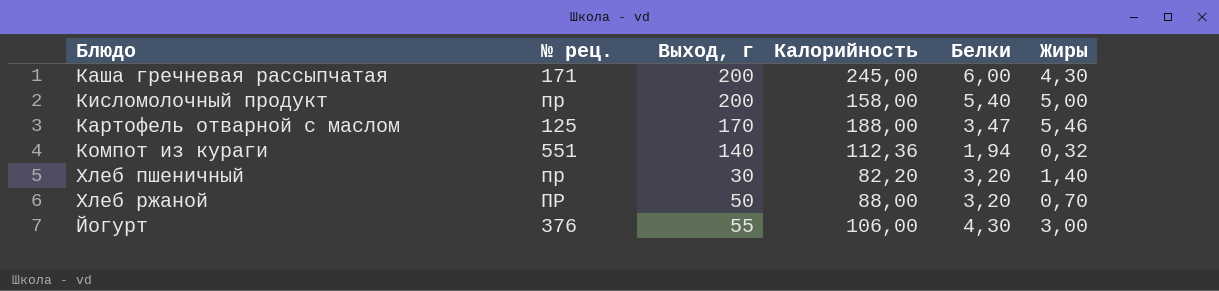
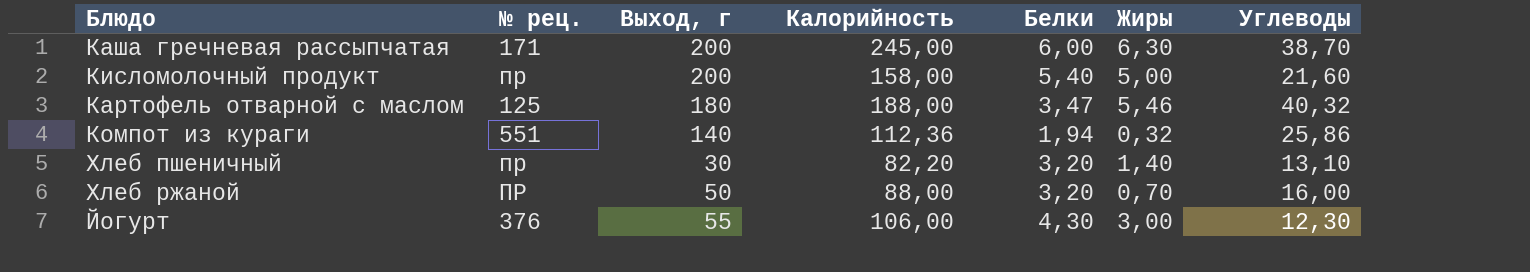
column Углеводы | position: none -> 7
Каша гречневая рассыпчатая | Жиры: 4,30 -> 6,30
Картофель отварной с маслом | Выход, г: 170 -> 180

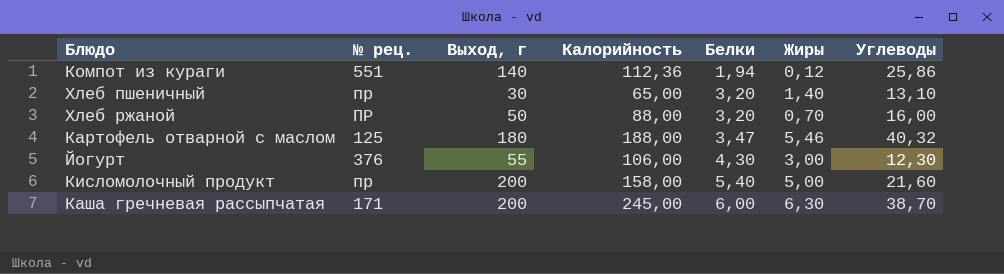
row order: none -> Белки ascending
Компот из кураги | Жиры: 0,32 -> 0,12
Хлеб пшеничный | Калорийность: 82,20 -> 65,00

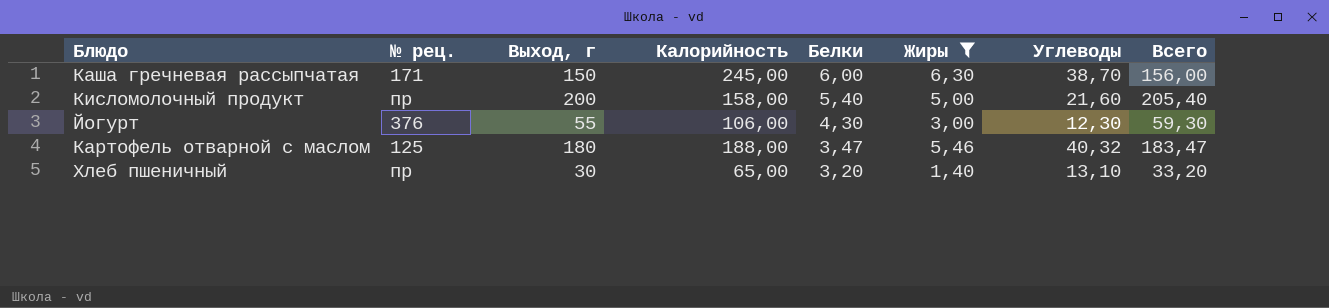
filter: none -> Жиры >= 1,40
row order: Белки ascending -> Белки descending
column Всего | formula: none -> [Выход, г] + [Белки]
Каша гречневая рассыпчатая | Выход, г: 200 -> 150

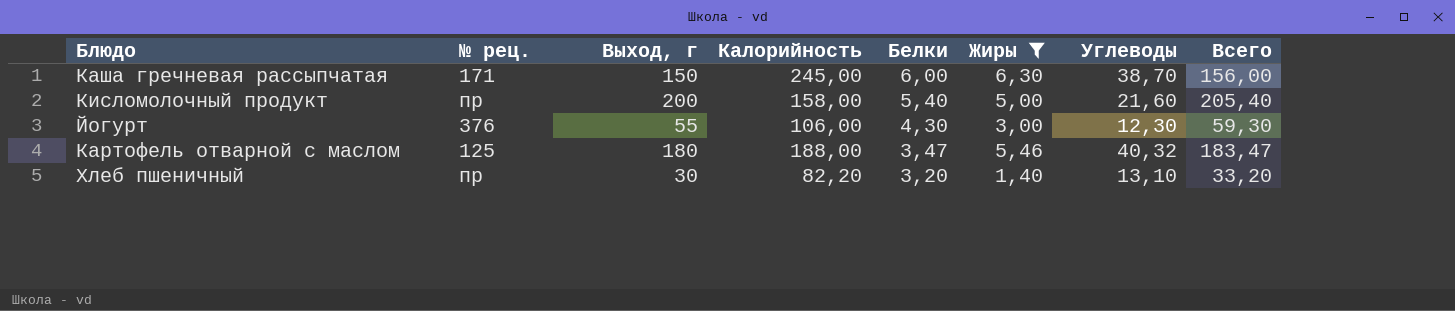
Хлеб пшеничный | Калорийность: 65,00 -> 82,20

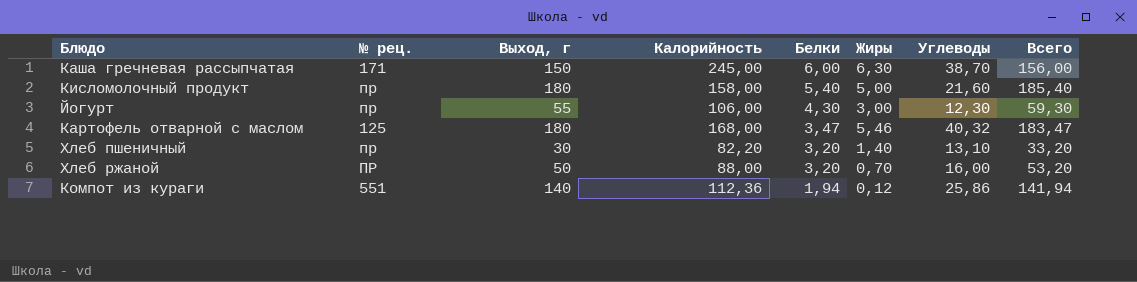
filter: Жиры >= 1,40 -> none
Кисломолочный продукт | Выход, г: 200 -> 180
Кисломолочный продукт | Всего: 205,40 -> 185,40
Йогурт | № рец.: 376 -> пр
Картофель отварной с маслом | Калорийность: 188,00 -> 168,00

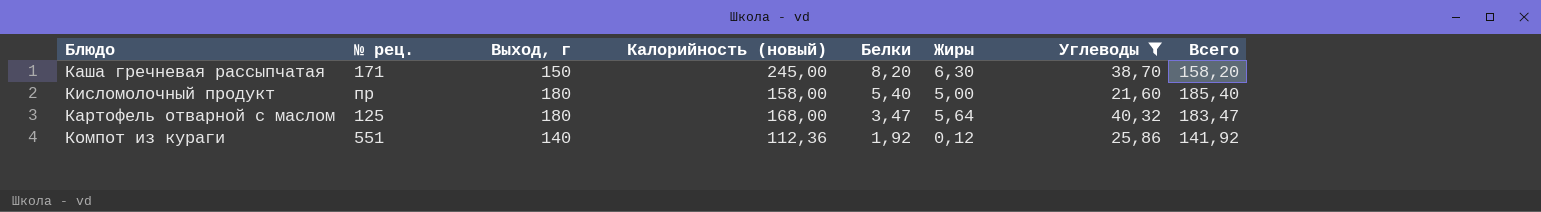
filter: none -> Углеводы >= 21,60
column name: Калорийность -> Калорийность (новый)
Каша гречневая рассыпчатая | Белки: 6,00 -> 8,20
Каша гречневая рассыпчатая | Всего: 156,00 -> 158,20
Картофель отварной с маслом | Жиры: 5,46 -> 5,64
Компот из кураги | Белки: 1,94 -> 1,92
Компот из кураги | Всего: 141,94 -> 141,92

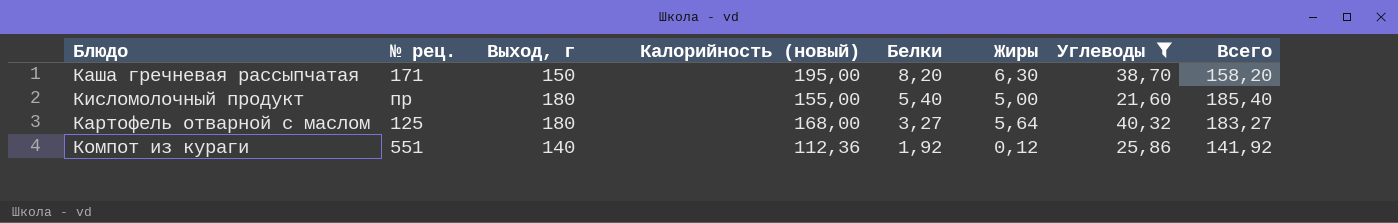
Каша гречневая рассыпчатая | Калорийность (новый): 245,00 -> 195,00
Кисломолочный продукт | Калорийность (новый): 158,00 -> 155,00
Картофель отварной с маслом | Белки: 3,47 -> 3,27
Картофель отварной с маслом | Всего: 183,47 -> 183,27

